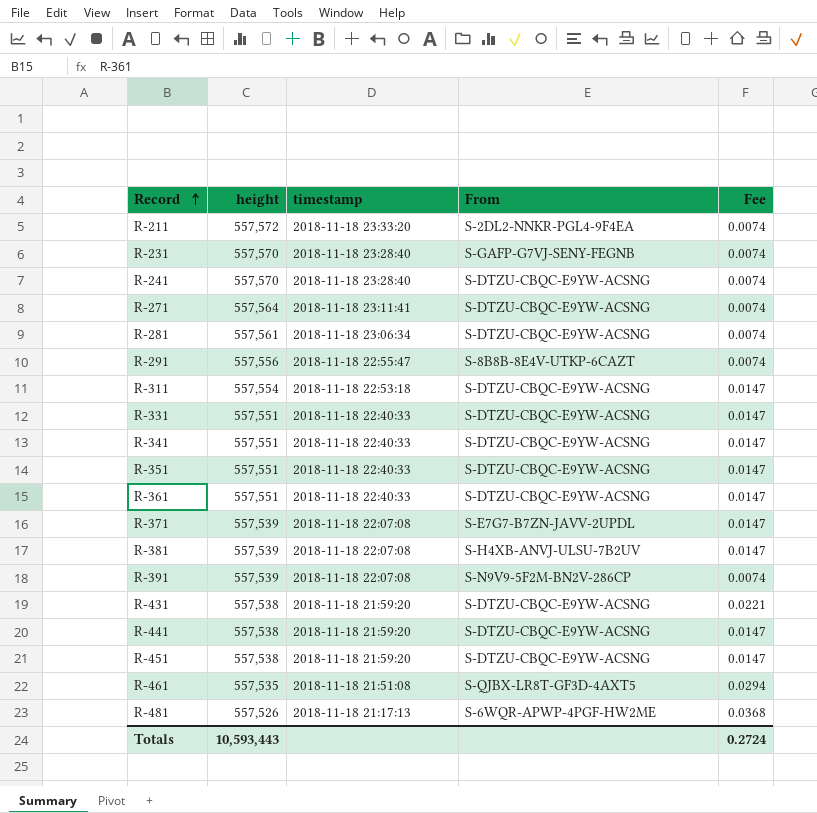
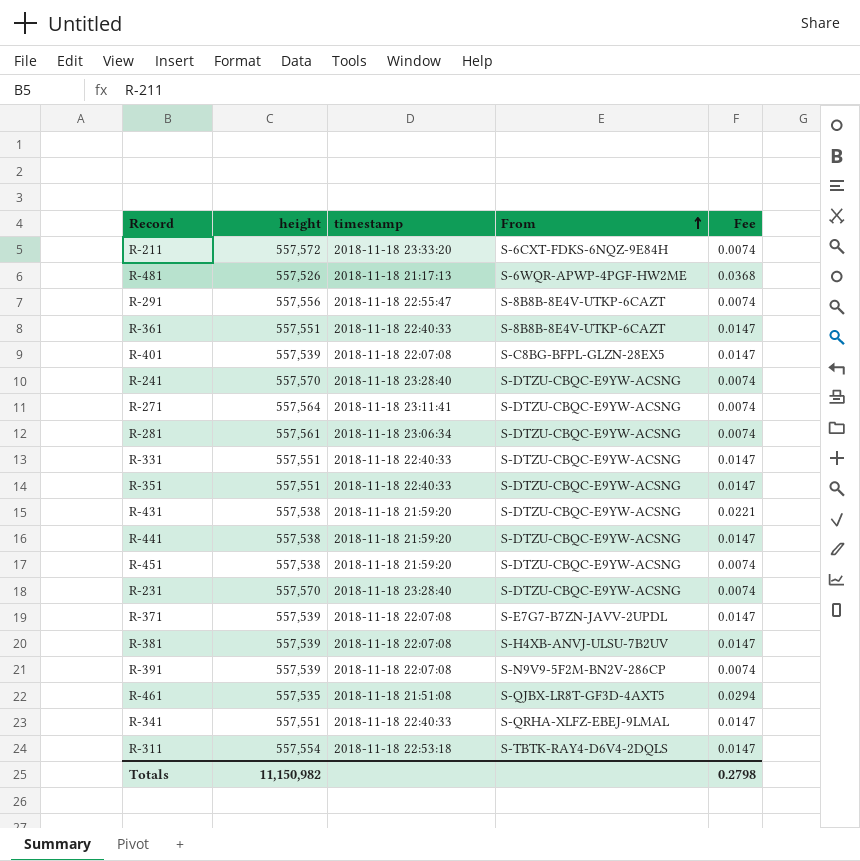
row order: Record ascending -> From ascending
R-211 | From: S-2DL2-NNKR-PGL4-9F4EA -> S-6CXT-FDKS-6NQZ-9E84H
R-361 | From: S-DTZU-CBQC-E9YW-ACSNG -> S-8B8B-8E4V-UTKP-6CAZT
row R-401: none -> 557,539 | 2018-11-18 22:07:08 | S-C8BG-BFPL-GLZN-28EX5 | 0.0147
R-451 | Fee: 0.0147 -> 0.0074
R-231 | From: S-GAFP-G7VJ-SENY-FEGNB -> S-DTZU-CBQC-E9YW-ACSNG
R-341 | From: S-DTZU-CBQC-E9YW-ACSNG -> S-QRHA-XLFZ-EBEJ-9LMAL
R-311 | From: S-DTZU-CBQC-E9YW-ACSNG -> S-TBTK-RAY4-D6V4-2DQLS
Totals | height: 10,593,443 -> 11,150,982
Totals | Fee: 0.2724 -> 0.2798

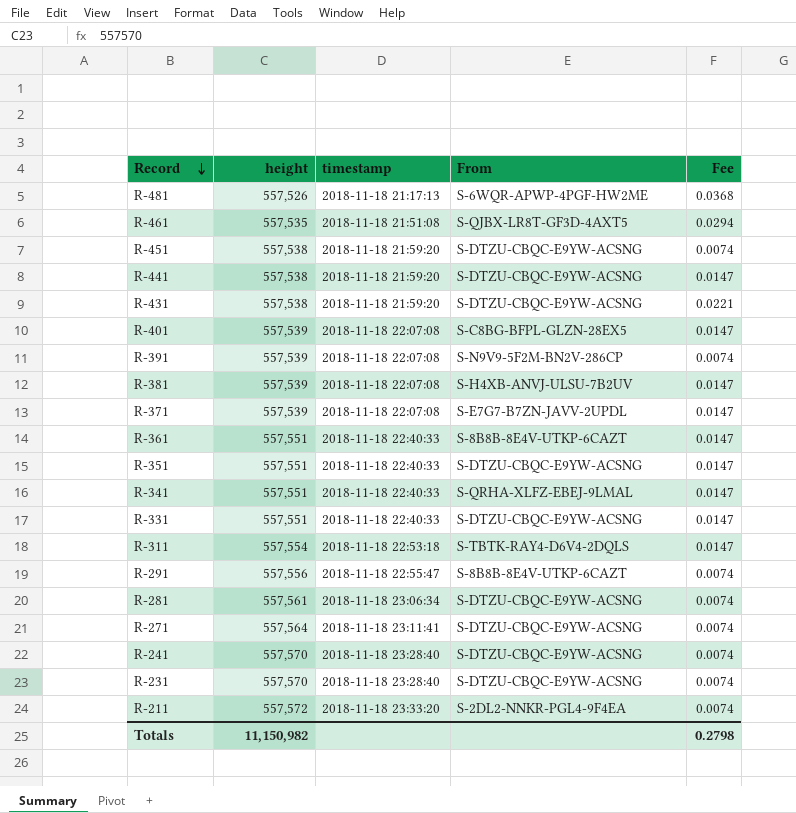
row order: From ascending -> Record descending
R-211 | From: S-6CXT-FDKS-6NQZ-9E84H -> S-2DL2-NNKR-PGL4-9F4EA

